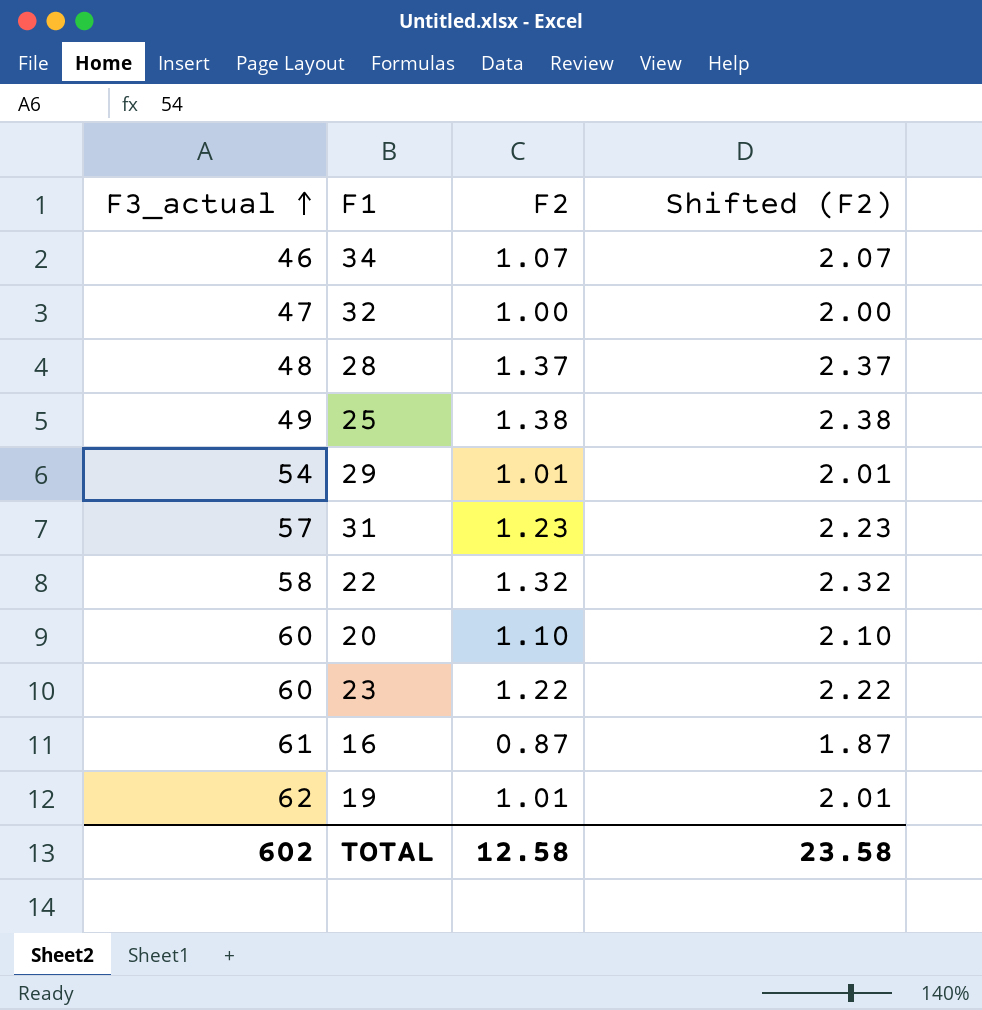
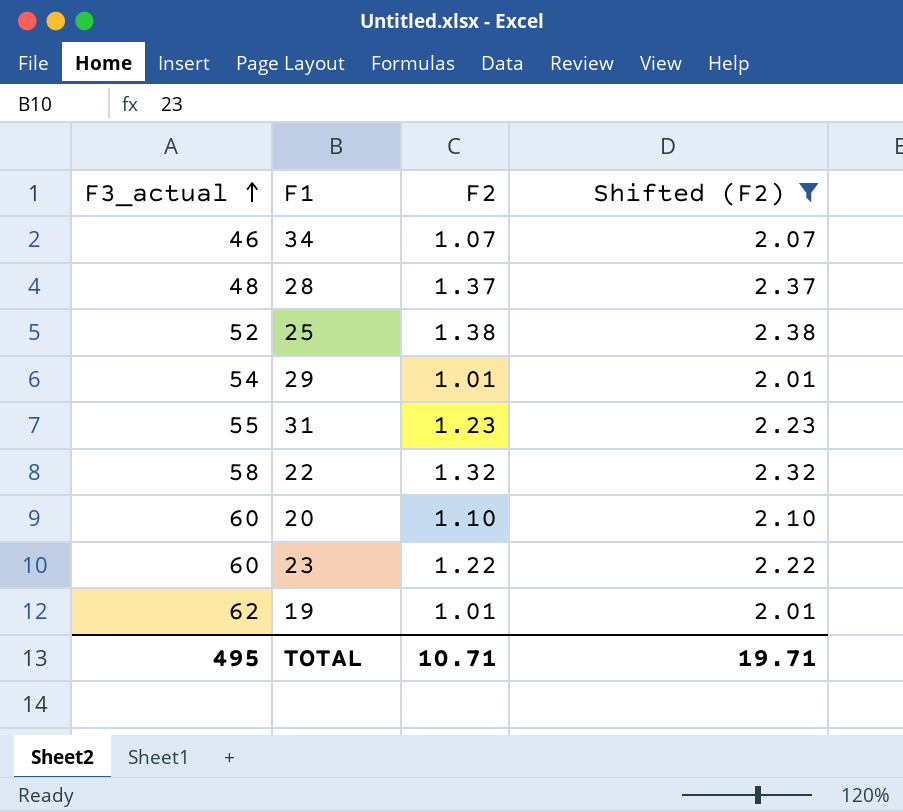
filter: none -> Shifted (F2) >= 2.01
25 | F3_actual: 49 -> 52
31 | F3_actual: 57 -> 55
TOTAL | F3_actual: 602 -> 495
TOTAL | F2: 12.58 -> 10.71
TOTAL | Shifted (F2): 23.58 -> 19.71

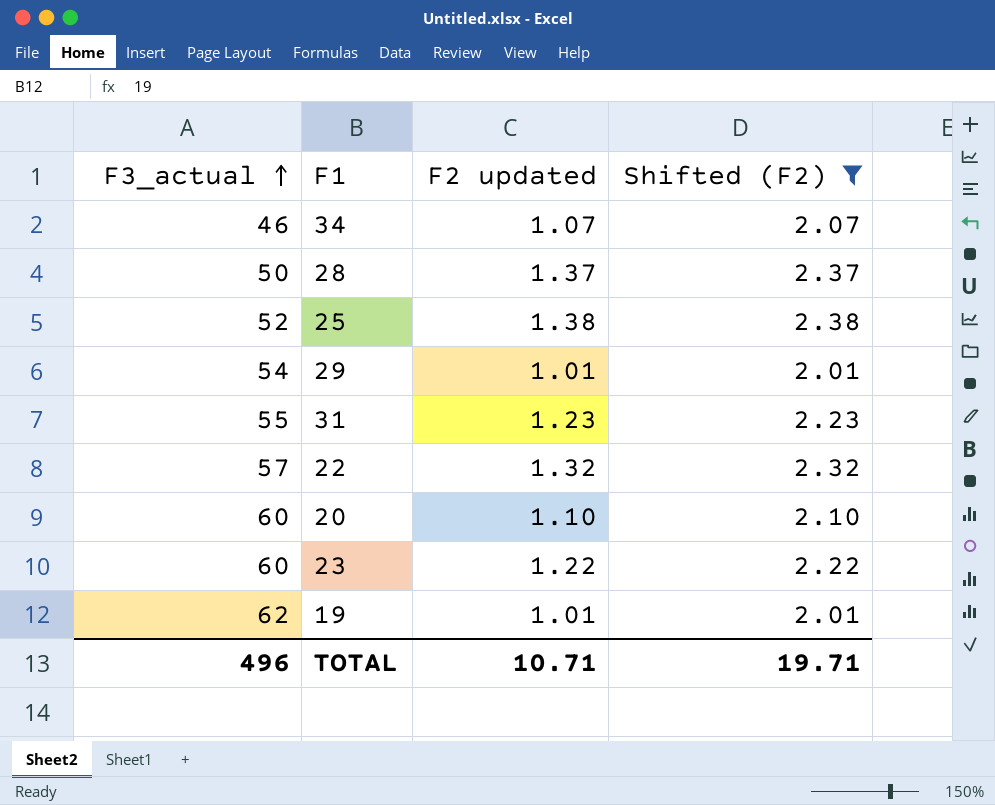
column name: F2 -> F2 updated
28 | F3_actual: 48 -> 50
22 | F3_actual: 58 -> 57
TOTAL | F3_actual: 495 -> 496

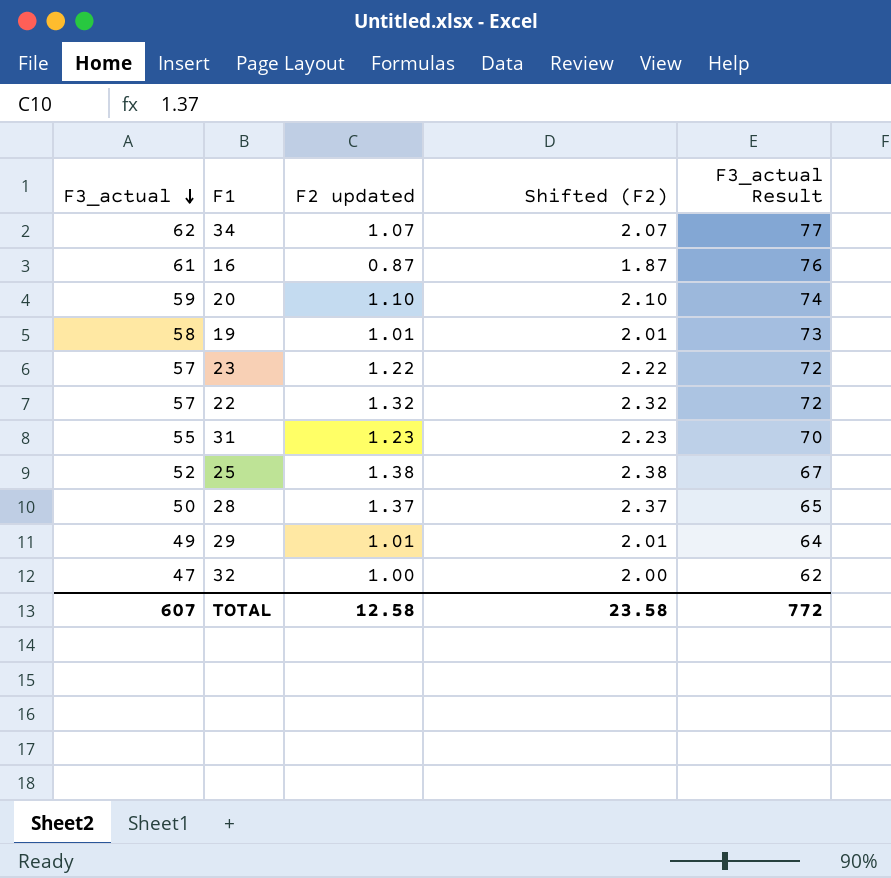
filter: Shifted (F2) >= 2.01 -> none
row order: F3_actual ascending -> F3_actual descending
column F3_actual Result | formula: none -> [F3_actual] + 15
34 | F3_actual: 46 -> 62
20 | F3_actual: 60 -> 59
19 | F3_actual: 62 -> 58
23 | F3_actual: 60 -> 57
29 | F3_actual: 54 -> 49
TOTAL | F3_actual: 496 -> 607
TOTAL | F2 updated: 10.71 -> 12.58
TOTAL | Shifted (F2): 19.71 -> 23.58

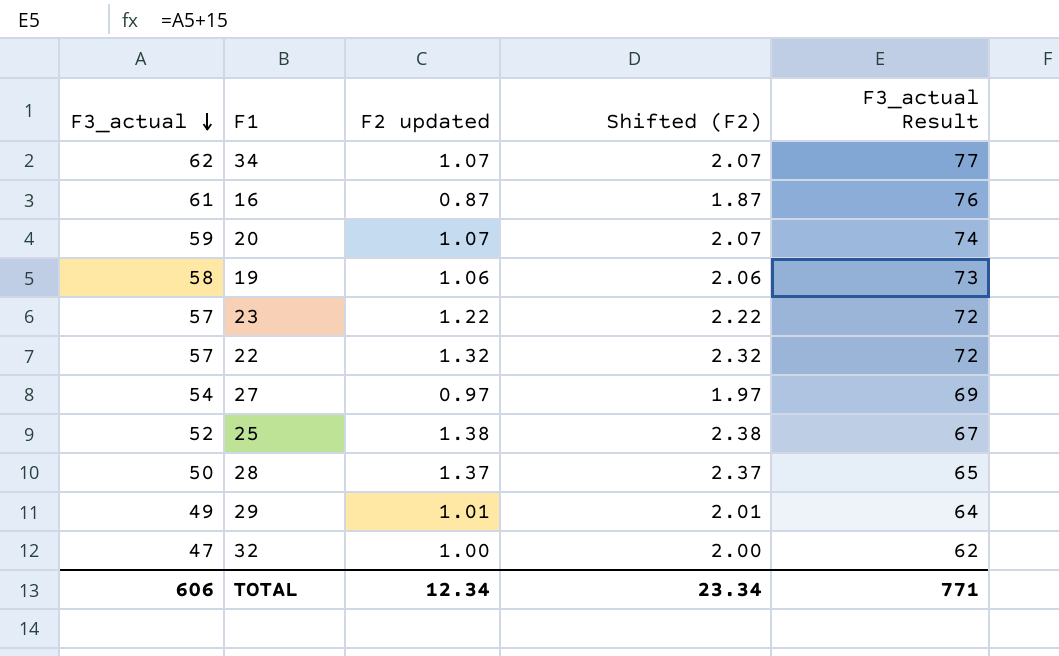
row 31: 55 | 1.23 | 2.23 | 70 -> none
20 | F2 updated: 1.10 -> 1.07
20 | Shifted (F2): 2.10 -> 2.07
19 | F2 updated: 1.01 -> 1.06
19 | Shifted (F2): 2.01 -> 2.06
row 27: none -> 54 | 0.97 | 1.97 | 69
TOTAL | F3_actual: 607 -> 606
TOTAL | F2 updated: 12.58 -> 12.34
TOTAL | Shifted (F2): 23.58 -> 23.34
TOTAL | F3_actual Result: 772 -> 771

